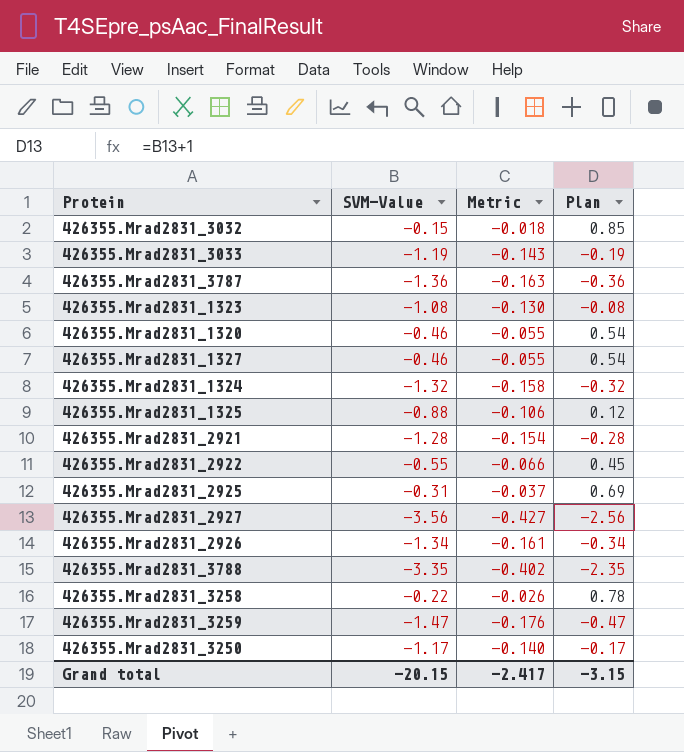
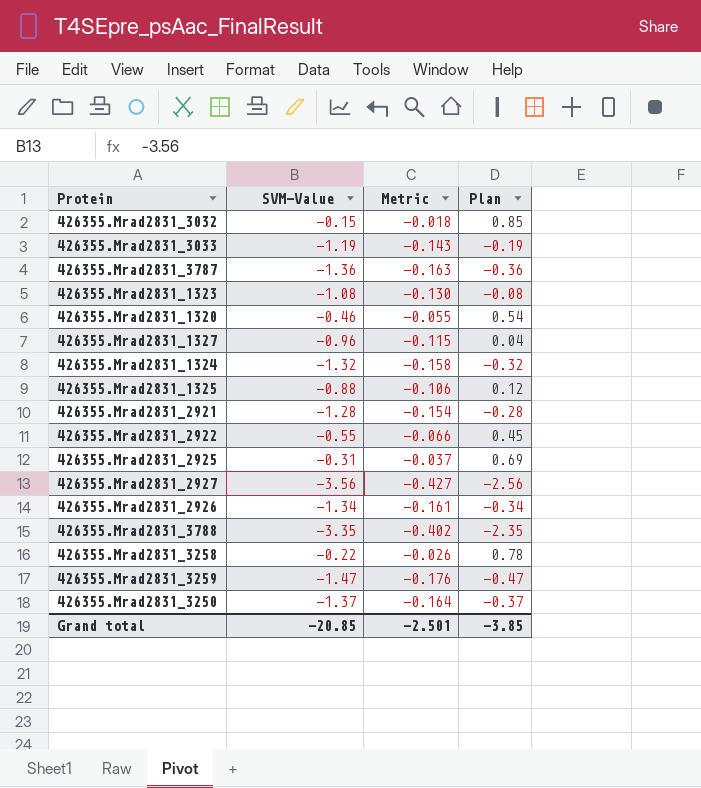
426355.Mrad2831_1327 | SVM-Value: -0.46 -> -0.96
426355.Mrad2831_1327 | Metric: -0.055 -> -0.115
426355.Mrad2831_1327 | Plan: 0.54 -> 0.04
426355.Mrad2831_3250 | SVM-Value: -1.17 -> -1.37
426355.Mrad2831_3250 | Metric: -0.140 -> -0.164
426355.Mrad2831_3250 | Plan: -0.17 -> -0.37
Grand total | SVM-Value: -20.15 -> -20.85
Grand total | Metric: -2.417 -> -2.501
Grand total | Plan: -3.15 -> -3.85

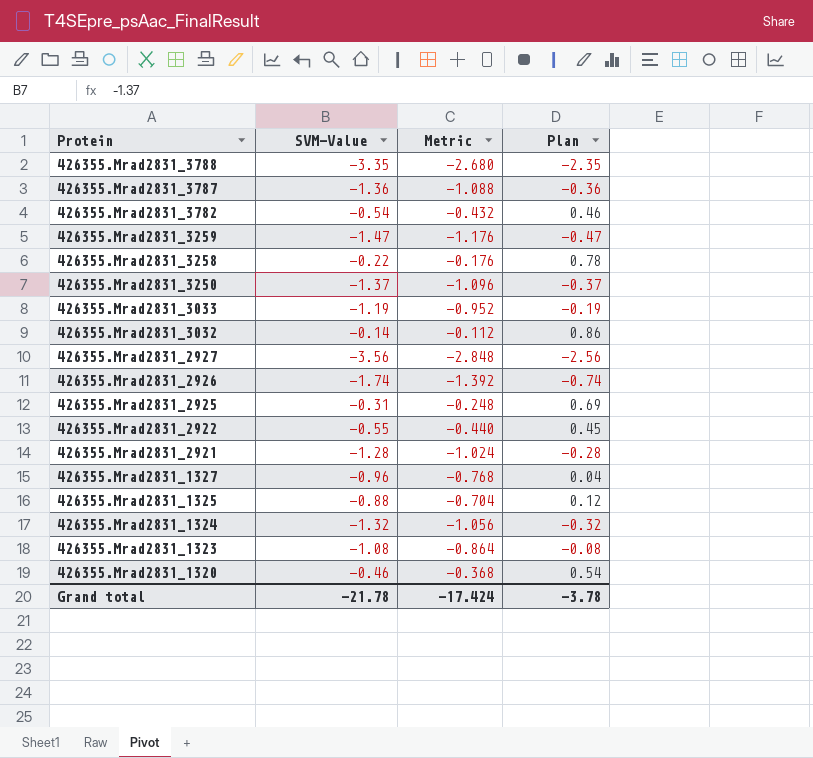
row order: none -> Protein descending
column Metric | formula: [SVM-Value] * 0.12 -> [SVM-Value] * 0.8
row 426355.Mrad2831_3782: none -> -0.54 | -0.432 | 0.46
426355.Mrad2831_3032 | SVM-Value: -0.15 -> -0.14
426355.Mrad2831_3032 | Plan: 0.85 -> 0.86
426355.Mrad2831_2926 | SVM-Value: -1.34 -> -1.74
426355.Mrad2831_2926 | Plan: -0.34 -> -0.74
Grand total | SVM-Value: -20.85 -> -21.78
Grand total | Metric: -2.501 -> -17.424
Grand total | Plan: -3.85 -> -3.78

